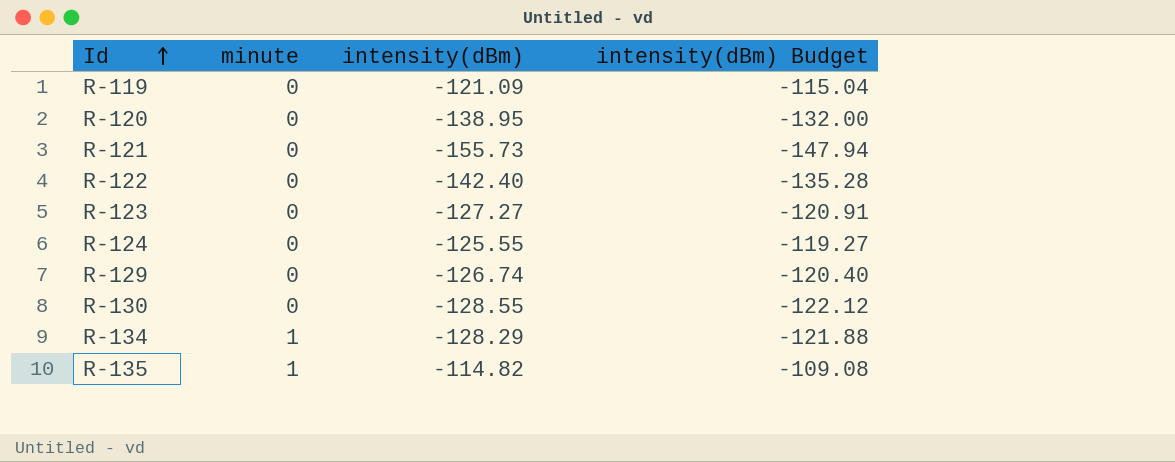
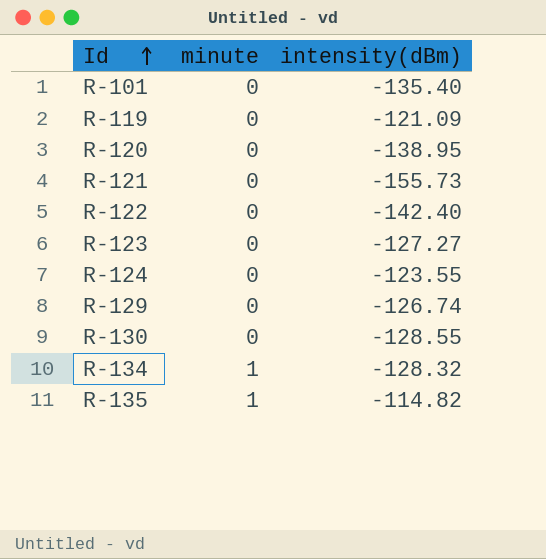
column intensity(dBm) Budget | formula: [intensity(dBm)] * 0.95 -> none
row R-101: none -> 0 | -135.40
R-124 | intensity(dBm): -125.55 -> -123.55
R-134 | intensity(dBm): -128.29 -> -128.32

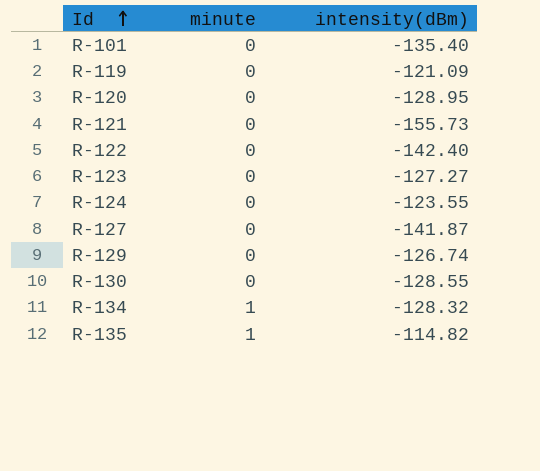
R-120 | intensity(dBm): -138.95 -> -128.95
row R-127: none -> 0 | -141.87

